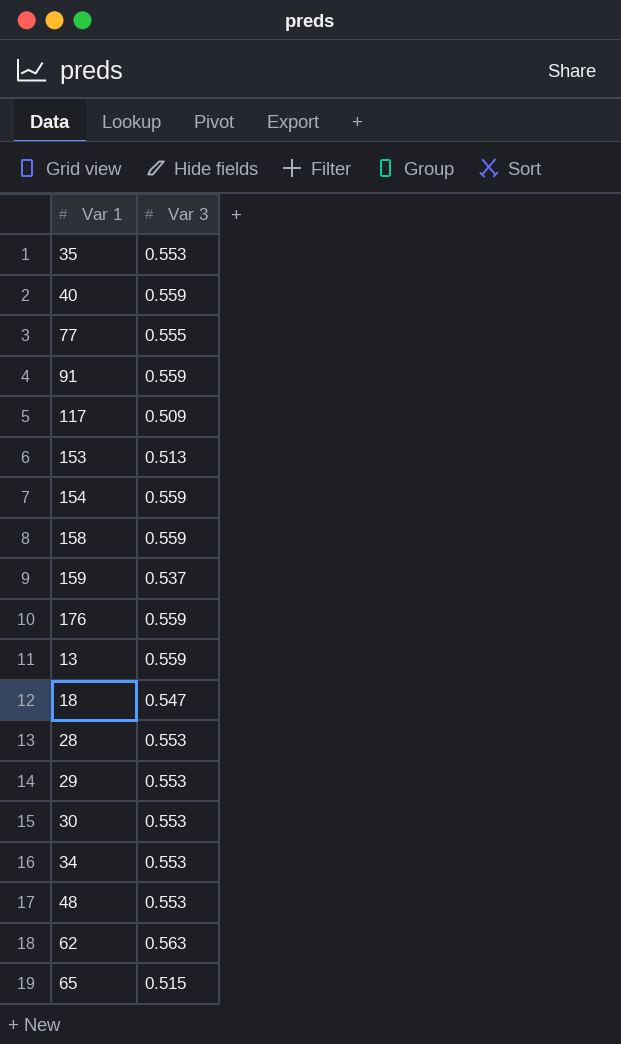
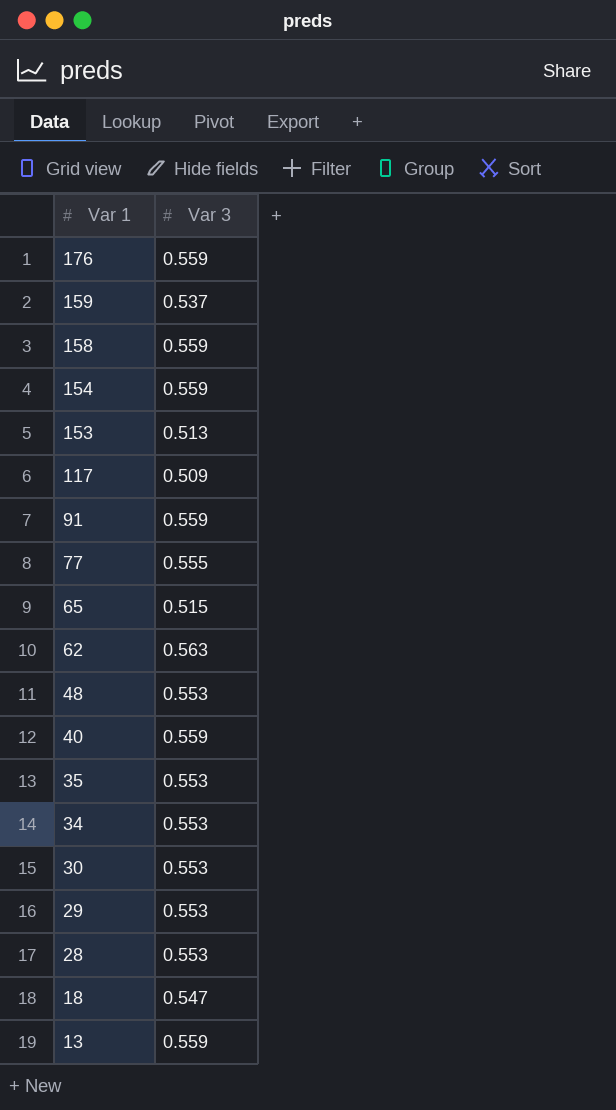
row order: none -> Var 1 descending

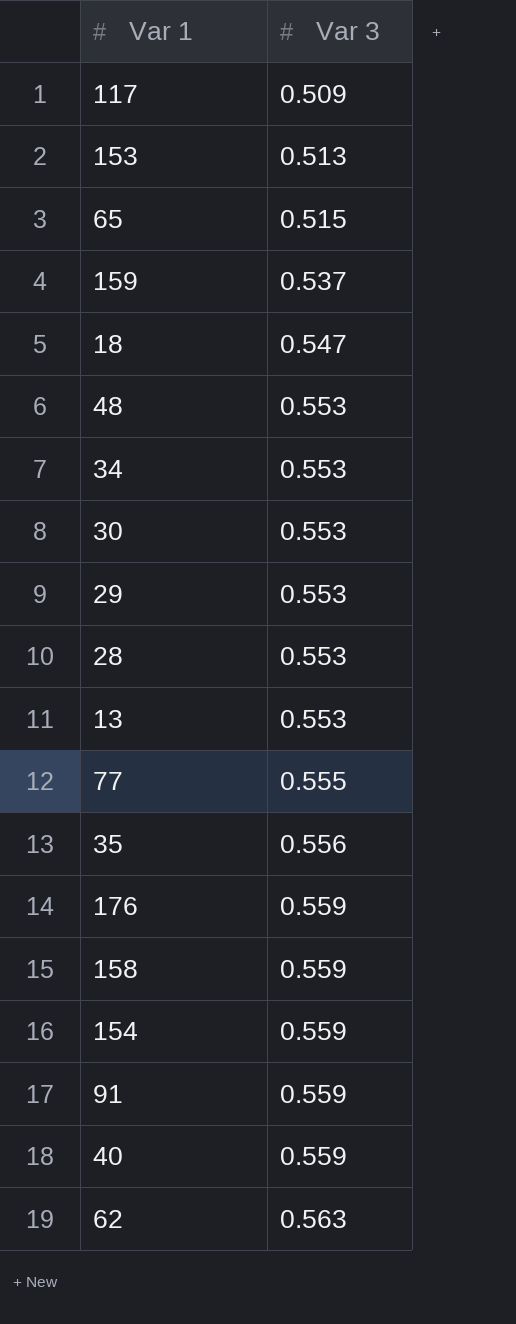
row order: Var 1 descending -> Var 3 ascending
13 | Var 3: 0.559 -> 0.553
35 | Var 3: 0.553 -> 0.556

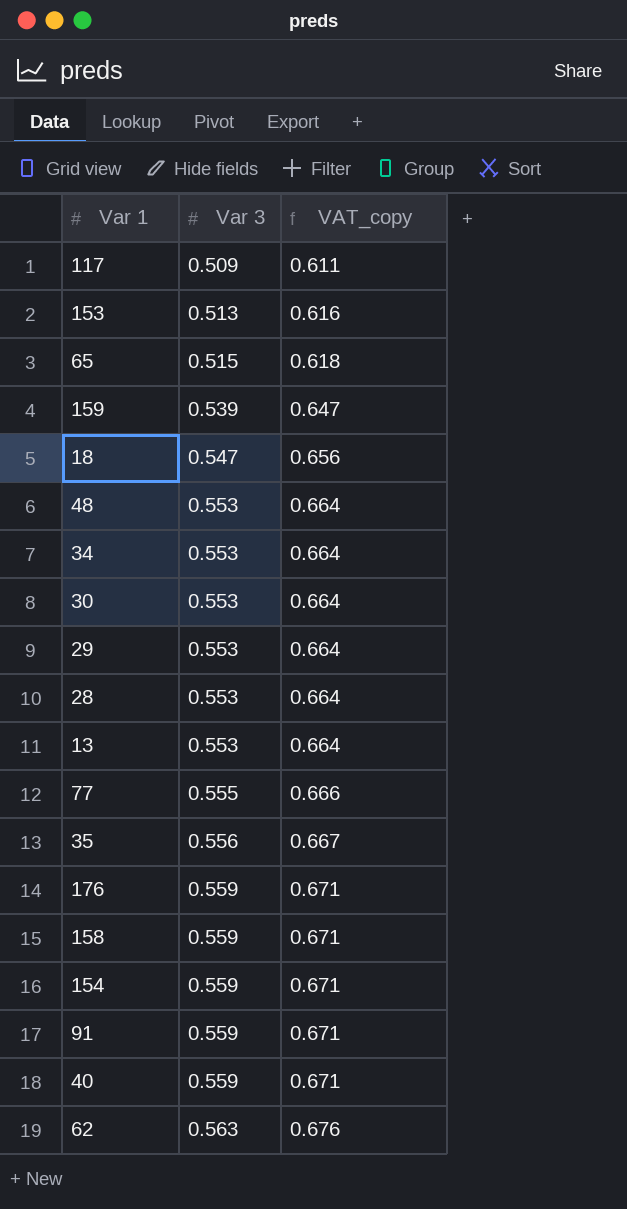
column VAT_copy | formula: none -> [Var 3] * 1.2
159 | Var 3: 0.537 -> 0.539

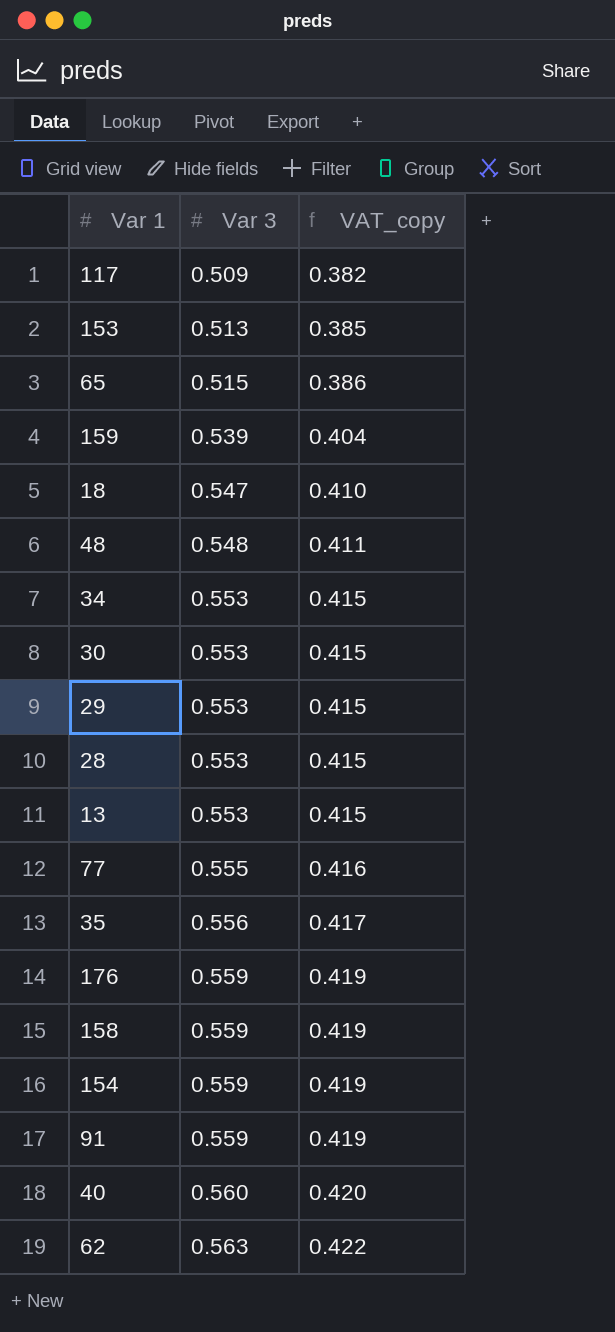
column VAT_copy | formula: [Var 3] * 1.2 -> [Var 3] * 0.75
48 | Var 3: 0.553 -> 0.548
40 | Var 3: 0.559 -> 0.560

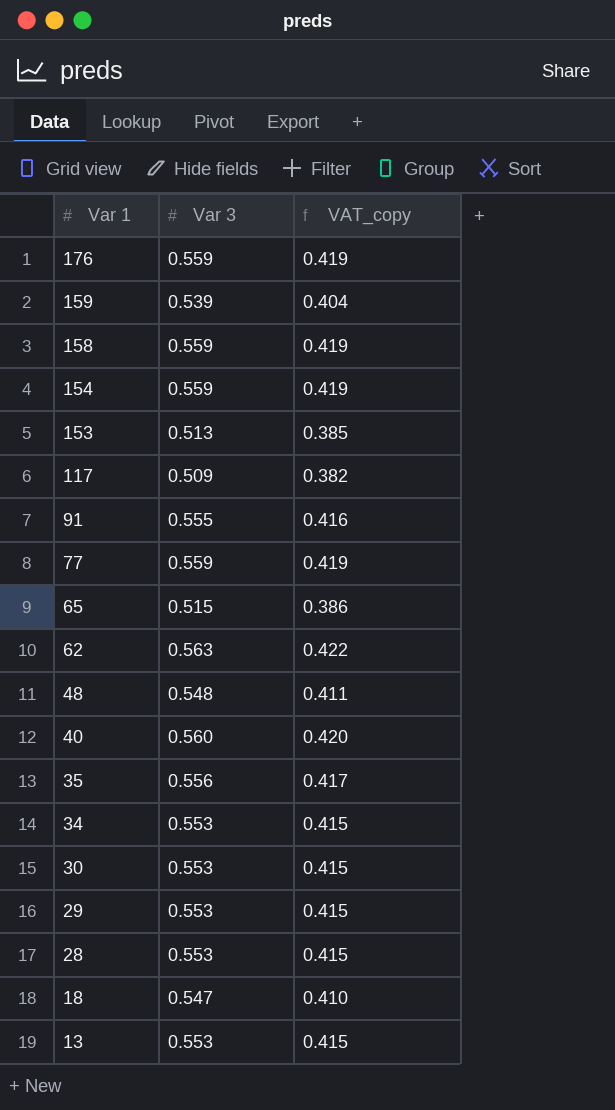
row order: Var 3 ascending -> Var 1 descending
91 | Var 3: 0.559 -> 0.555
91 | VAT_copy: 0.419 -> 0.416
77 | Var 3: 0.555 -> 0.559
77 | VAT_copy: 0.416 -> 0.419

